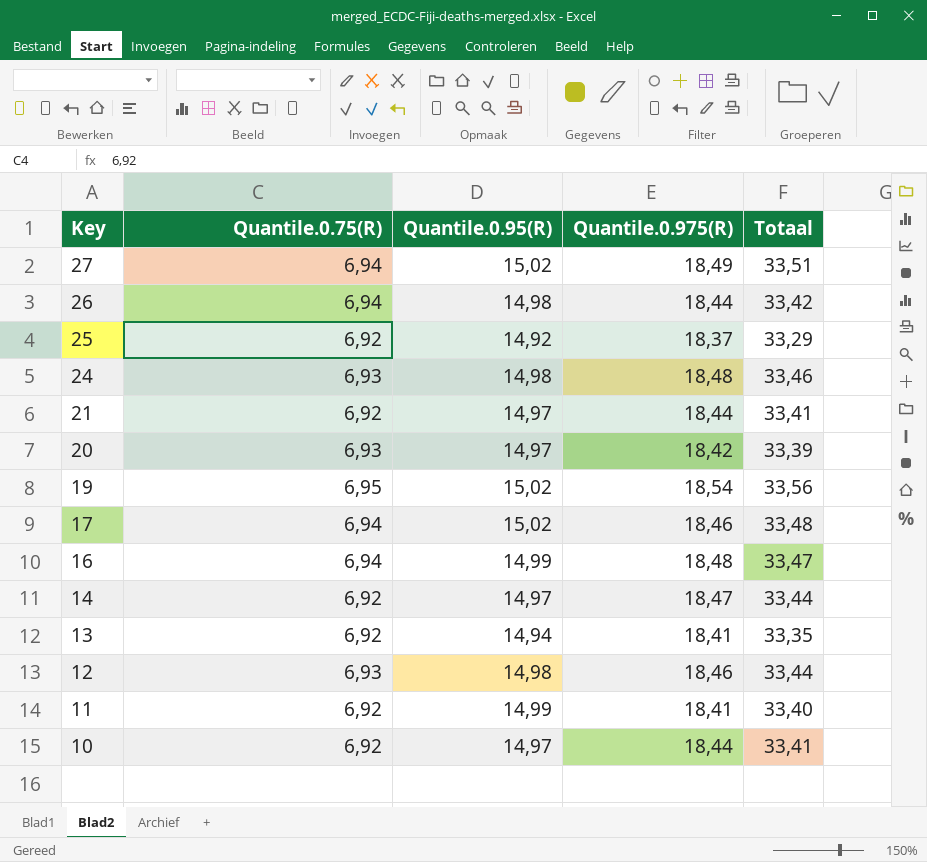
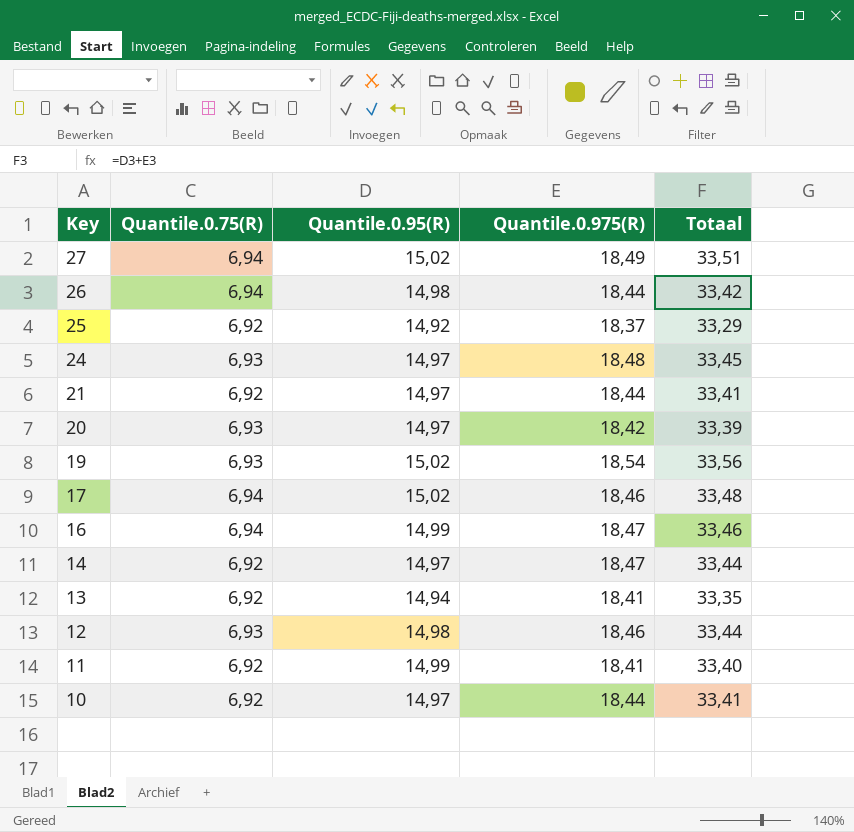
24 | Quantile.0.95(R): 14,98 -> 14,97
24 | Totaal: 33,46 -> 33,45
19 | Quantile.0.75(R): 6,95 -> 6,93
16 | Quantile.0.975(R): 18,48 -> 18,47
16 | Totaal: 33,47 -> 33,46

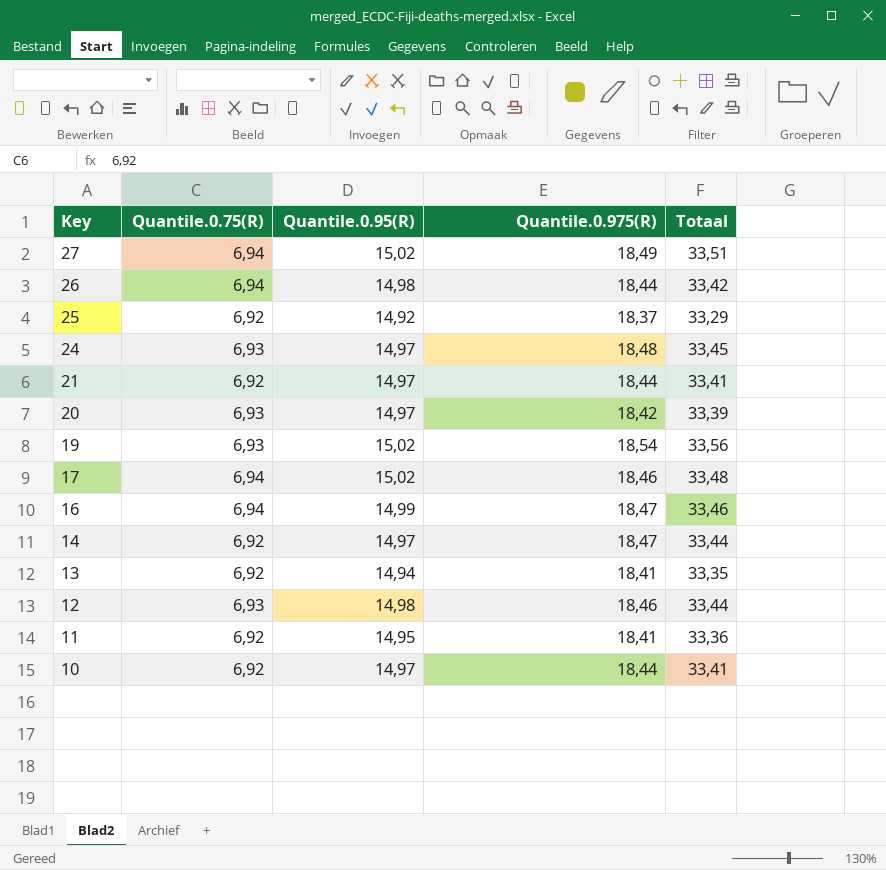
11 | Quantile.0.95(R): 14,99 -> 14,95
11 | Totaal: 33,40 -> 33,36

